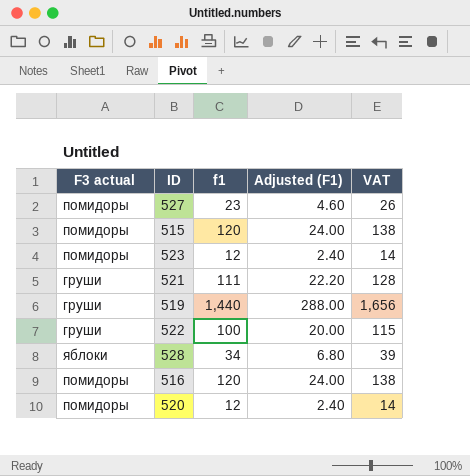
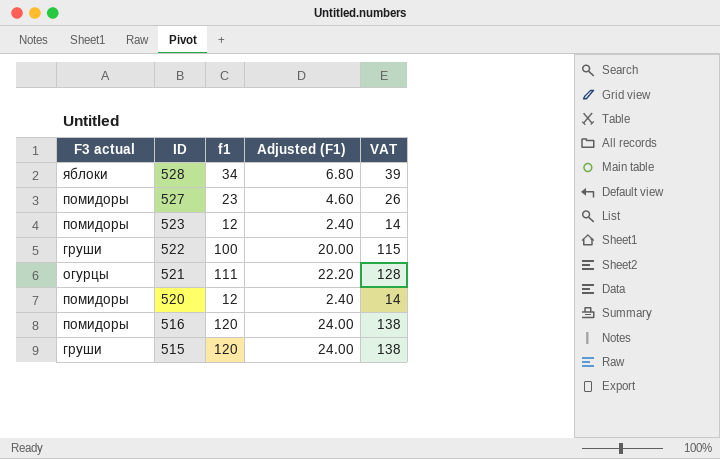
row order: none -> ID descending
row 519: груши | 1,440 | 288.00 | 1,656 -> none
521 | F3 actual: груши -> огурцы
515 | F3 actual: помидоры -> груши

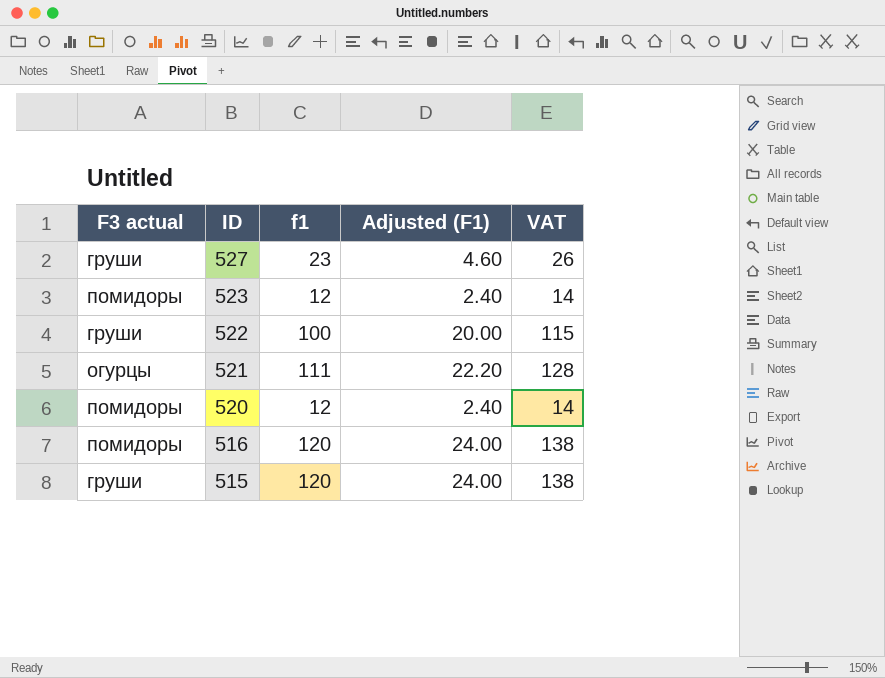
row 528: яблоки | 34 | 6.80 | 39 -> none
527 | F3 actual: помидоры -> груши

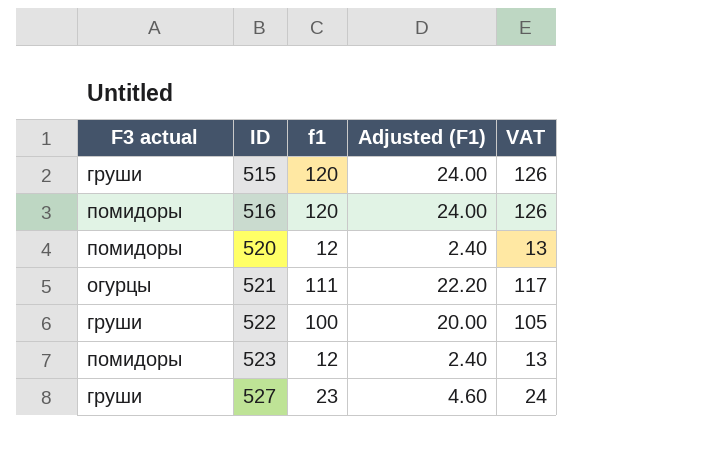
row order: ID descending -> ID ascending
column VAT | formula: [f1] * 1.15 -> [f1] * 1.05

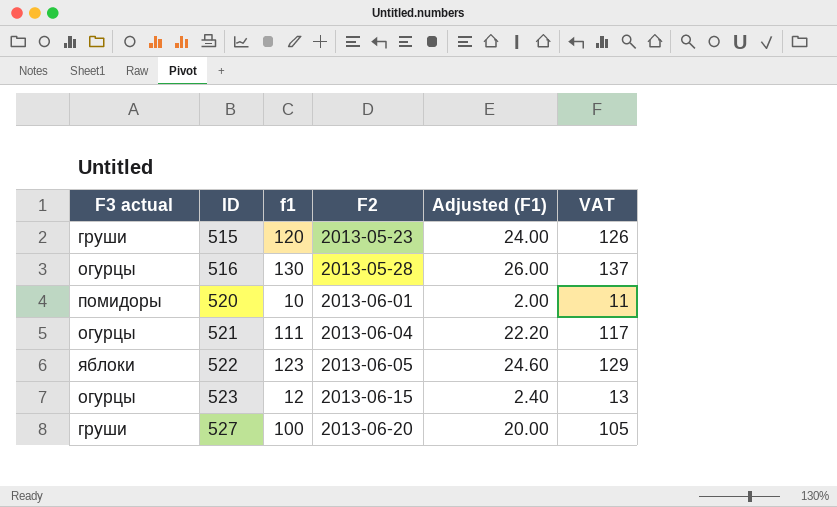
column F2 | position: none -> 4
516 | F3 actual: помидоры -> огурцы
516 | f1: 120 -> 130
516 | Adjusted (F1): 24.00 -> 26.00
516 | VAT: 126 -> 137
520 | f1: 12 -> 10
520 | Adjusted (F1): 2.40 -> 2.00
520 | VAT: 13 -> 11
522 | F3 actual: груши -> яблоки
522 | f1: 100 -> 123
522 | Adjusted (F1): 20.00 -> 24.60
522 | VAT: 105 -> 129
523 | F3 actual: помидоры -> огурцы
527 | f1: 23 -> 100
527 | Adjusted (F1): 4.60 -> 20.00
527 | VAT: 24 -> 105

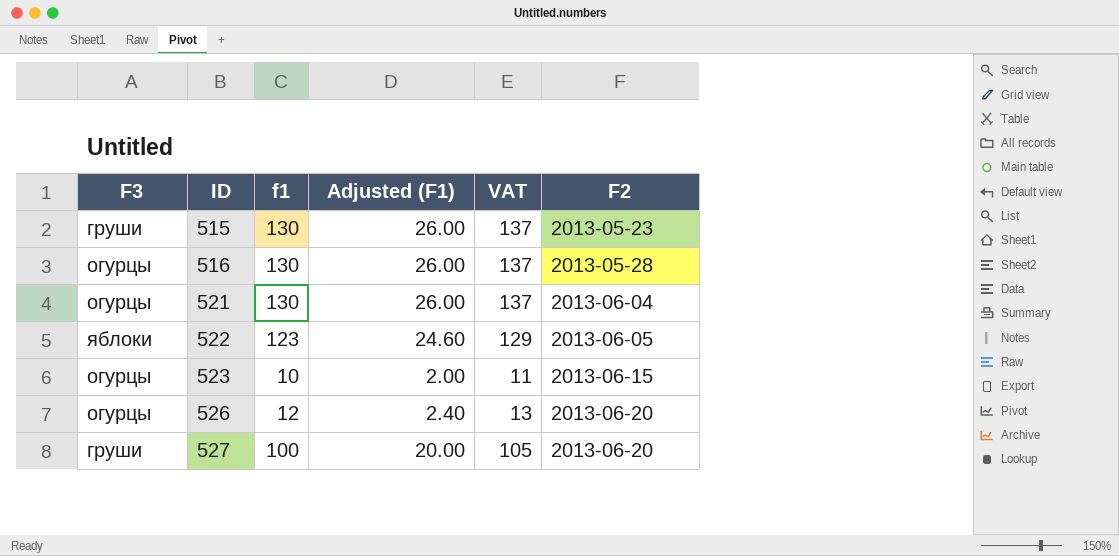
column name: F3 actual -> F3
column F2 | position: 4 -> 6
row 520: помидоры | 10 | 2013-06-01 | 2.00 | 11 -> none
515 | f1: 120 -> 130
515 | Adjusted (F1): 24.00 -> 26.00
515 | VAT: 126 -> 137
521 | f1: 111 -> 130
521 | Adjusted (F1): 22.20 -> 26.00
521 | VAT: 117 -> 137
523 | f1: 12 -> 10
523 | Adjusted (F1): 2.40 -> 2.00
523 | VAT: 13 -> 11
row 526: none -> огурцы | 12 | 2.40 | 13 | 2013-06-20

